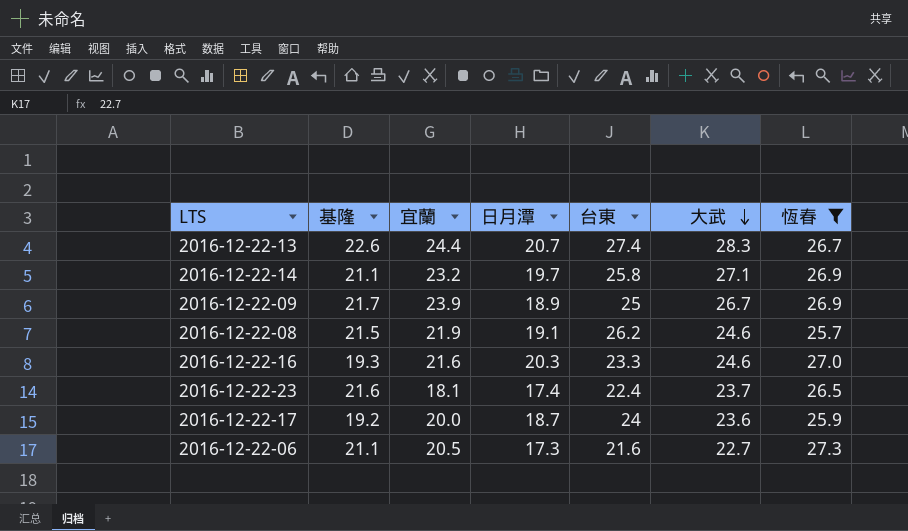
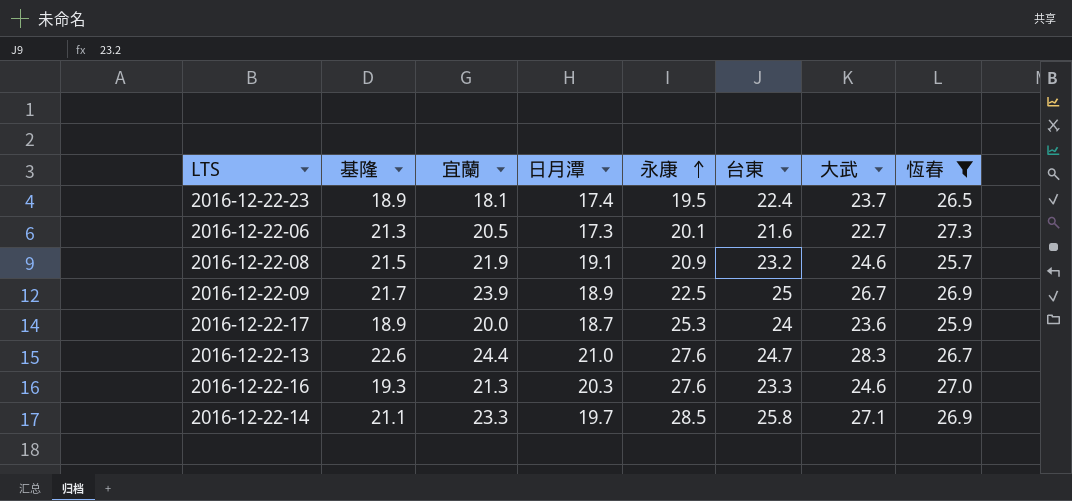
row order: 大武 descending -> 永康 ascending
column 永康 | position: none -> 5
2016-12-22-23 | 基隆: 21.6 -> 18.9
2016-12-22-06 | 基隆: 21.1 -> 21.3
2016-12-22-08 | 台東: 26.2 -> 23.2
2016-12-22-17 | 基隆: 19.2 -> 18.9
2016-12-22-13 | 日月潭: 20.7 -> 21.0
2016-12-22-13 | 台東: 27.4 -> 24.7
2016-12-22-16 | 宜蘭: 21.6 -> 21.3
2016-12-22-14 | 宜蘭: 23.2 -> 23.3

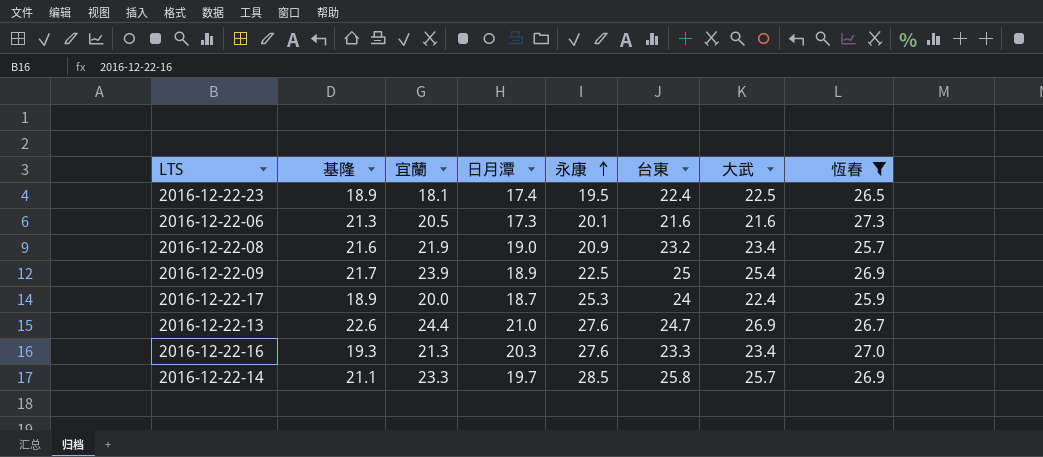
2016-12-22-23 | 大武: 23.7 -> 22.5
2016-12-22-06 | 大武: 22.7 -> 21.6
2016-12-22-08 | 基隆: 21.5 -> 21.6
2016-12-22-08 | 日月潭: 19.1 -> 19.0
2016-12-22-08 | 大武: 24.6 -> 23.4
2016-12-22-09 | 大武: 26.7 -> 25.4
2016-12-22-17 | 大武: 23.6 -> 22.4
2016-12-22-13 | 大武: 28.3 -> 26.9
2016-12-22-16 | 大武: 24.6 -> 23.4
2016-12-22-14 | 大武: 27.1 -> 25.7

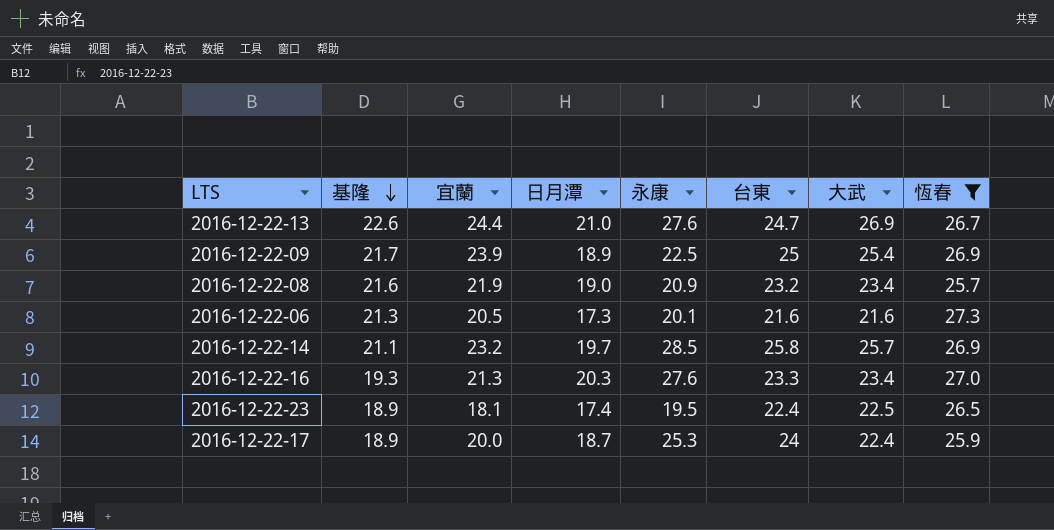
row order: 永康 ascending -> 基隆 descending
2016-12-22-14 | 宜蘭: 23.3 -> 23.2

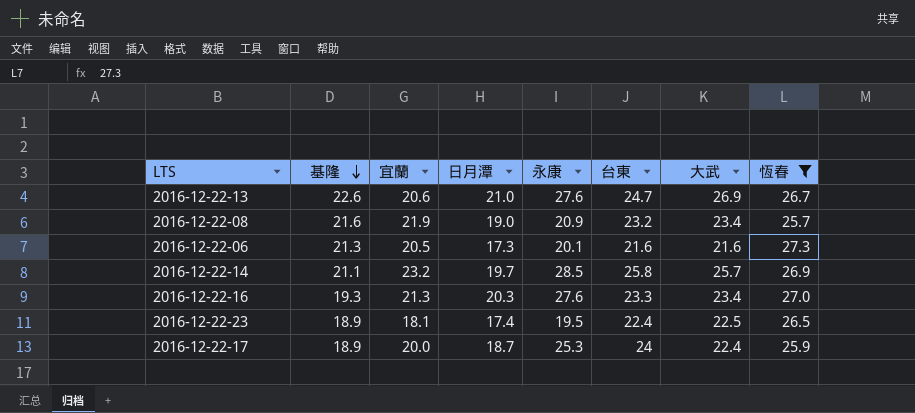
row 2016-12-22-09: 21.7 | 23.9 | 18.9 | 22.5 | 25 | 25.4 | 26.9 -> none
2016-12-22-13 | 宜蘭: 24.4 -> 20.6

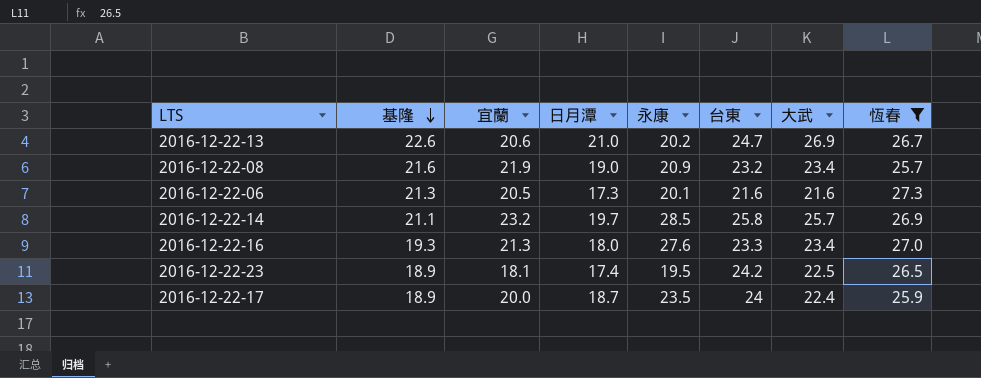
2016-12-22-13 | 永康: 27.6 -> 20.2
2016-12-22-16 | 日月潭: 20.3 -> 18.0
2016-12-22-23 | 台東: 22.4 -> 24.2
2016-12-22-17 | 永康: 25.3 -> 23.5

